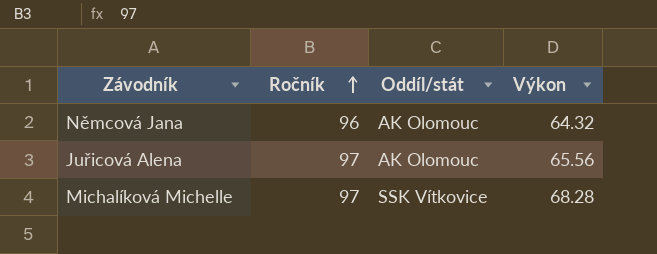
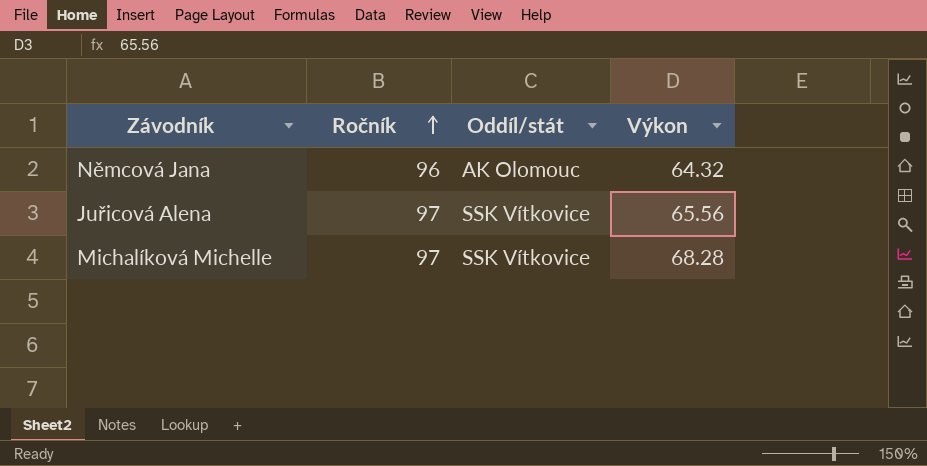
Juřicová Alena | Oddíl/stát: AK Olomouc -> SSK Vítkovice

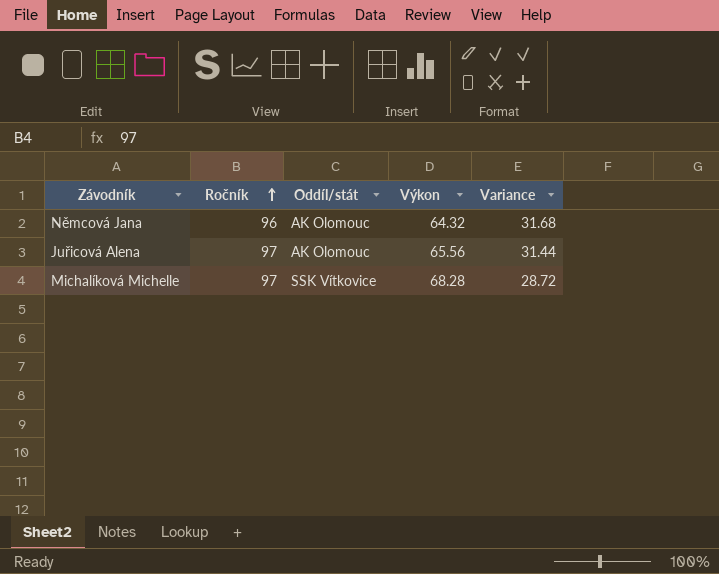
column Variance | formula: none -> [Ročník] - [Výkon]
Juřicová Alena | Oddíl/stát: SSK Vítkovice -> AK Olomouc

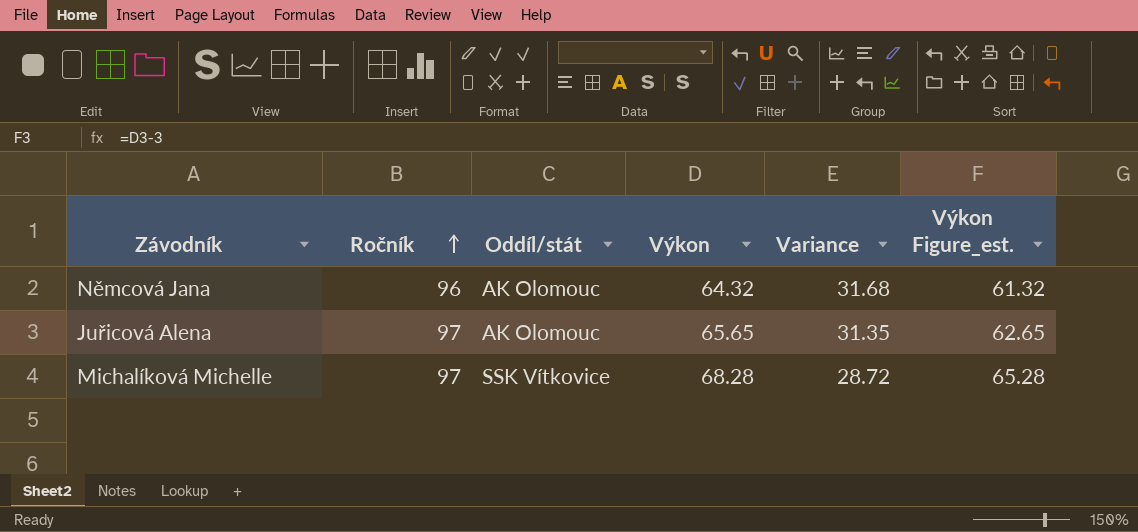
column Výkon Figure_est. | formula: none -> [Výkon] - 3
Juřicová Alena | Výkon: 65.56 -> 65.65
Juřicová Alena | Variance: 31.44 -> 31.35

